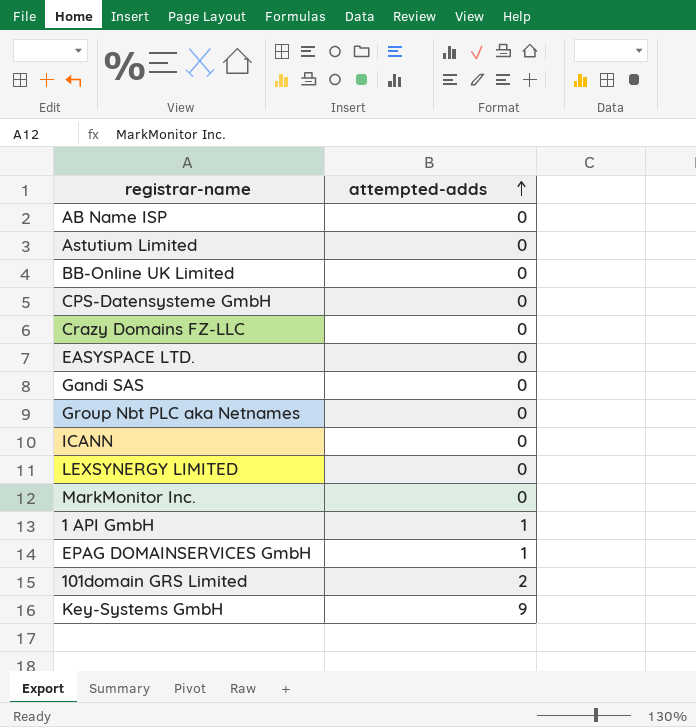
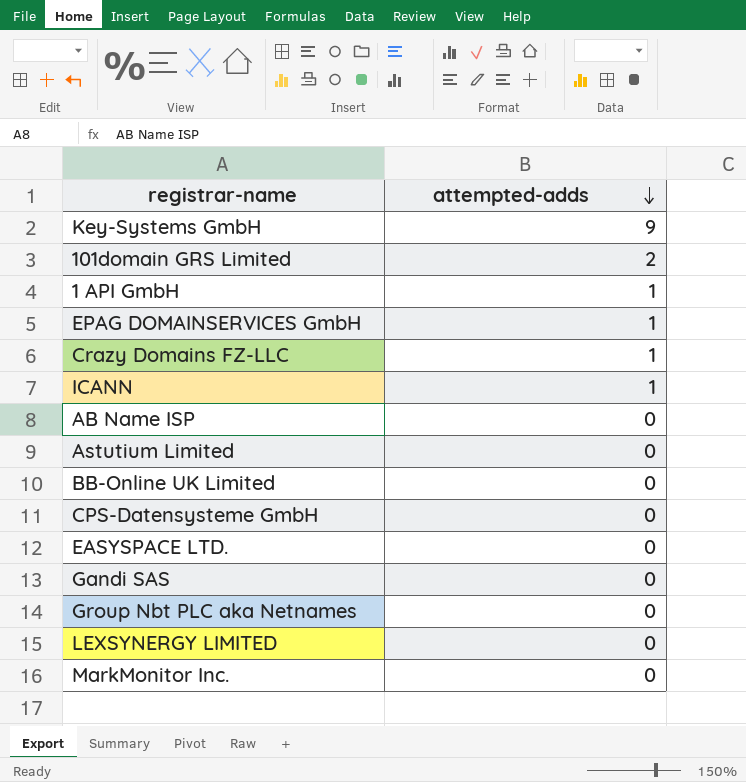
row order: attempted-adds ascending -> attempted-adds descending
Crazy Domains FZ-LLC | attempted-adds: 0 -> 1
ICANN | attempted-adds: 0 -> 1

